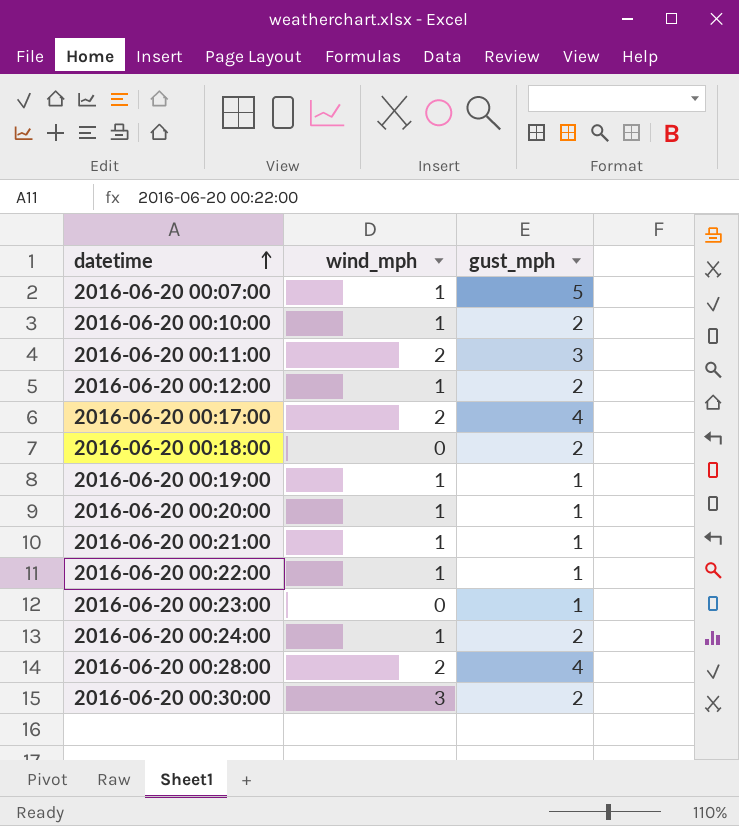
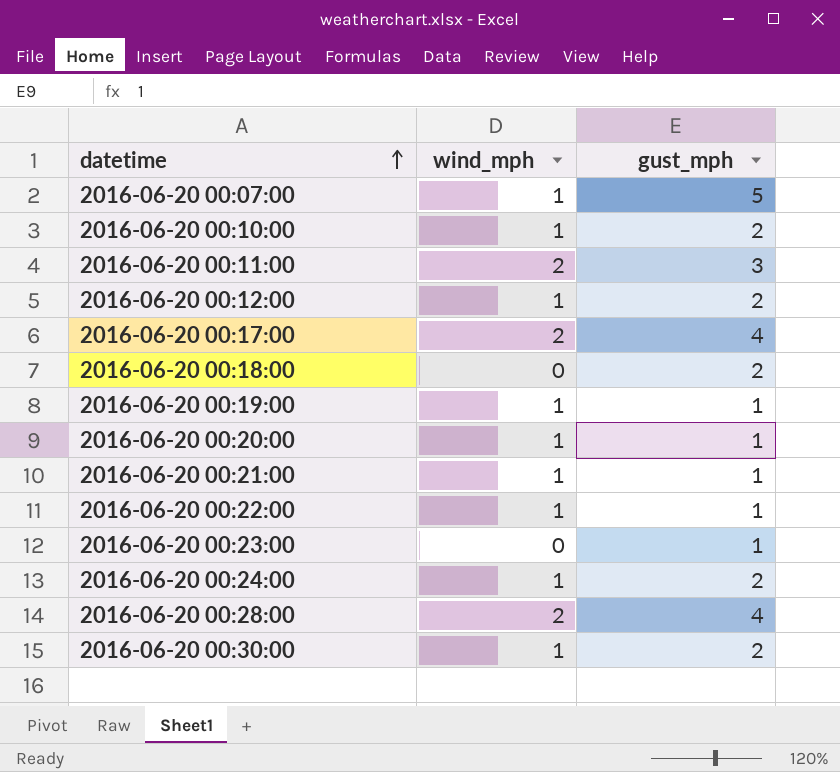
2016-06-20 00:30:00 | wind_mph: 3 -> 1

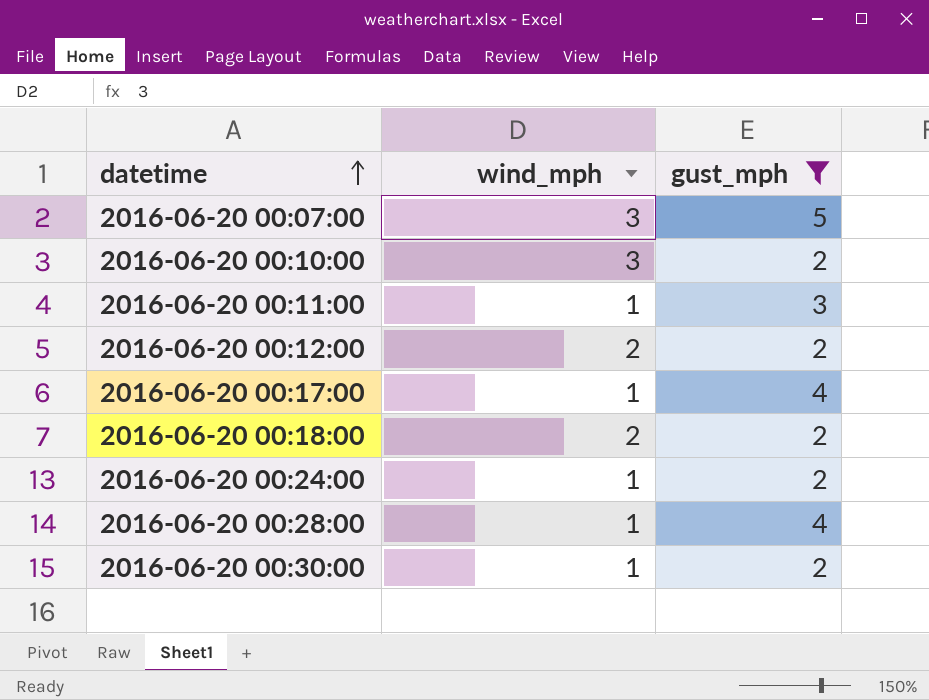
filter: none -> gust_mph != 1
2016-06-20 00:07:00 | wind_mph: 1 -> 3
2016-06-20 00:10:00 | wind_mph: 1 -> 3
2016-06-20 00:11:00 | wind_mph: 2 -> 1
2016-06-20 00:12:00 | wind_mph: 1 -> 2
2016-06-20 00:17:00 | wind_mph: 2 -> 1
2016-06-20 00:18:00 | wind_mph: 0 -> 2
2016-06-20 00:28:00 | wind_mph: 2 -> 1

